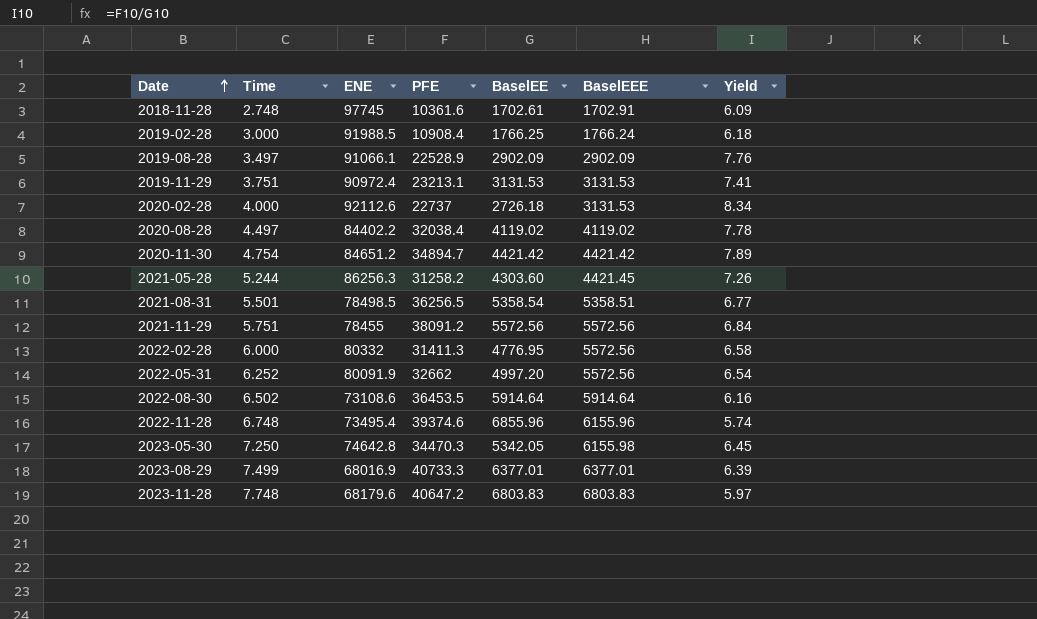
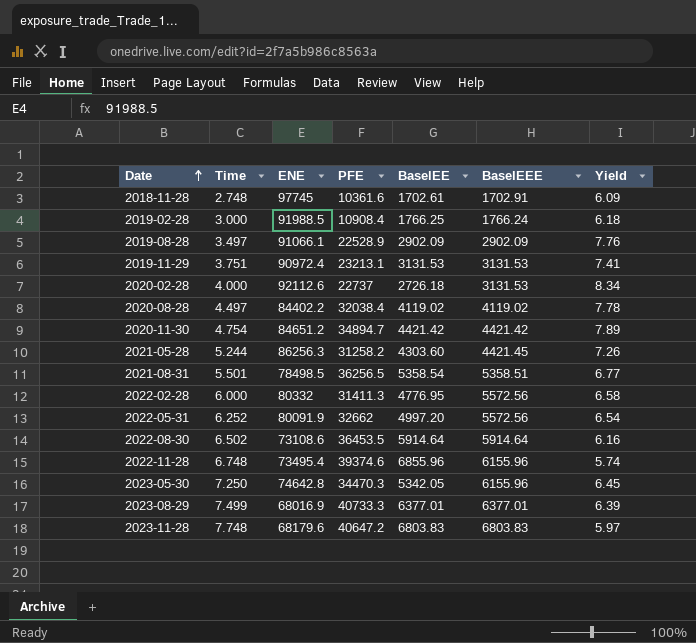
row 2021-11-29: 5.751 | 78455 | 38091.2 | 5572.56 | 5572.56 | 6.84 -> none
2023-05-30 | BaselEEE: 6155.98 -> 6155.96

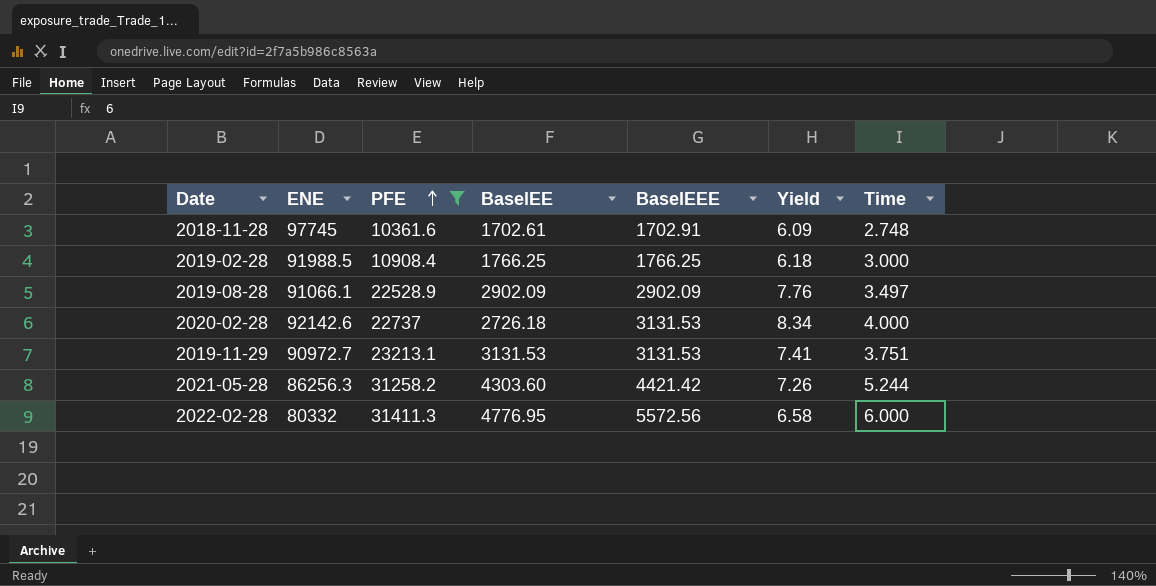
filter: none -> PFE <= 31411.3
row order: Date ascending -> PFE ascending
column Time | position: 2 -> 7
2019-02-28 | BaselEEE: 1766.24 -> 1766.25
2020-02-28 | ENE: 92112.6 -> 92142.6
2019-11-29 | ENE: 90972.4 -> 90972.7
2021-05-28 | BaselEEE: 4421.45 -> 4421.42

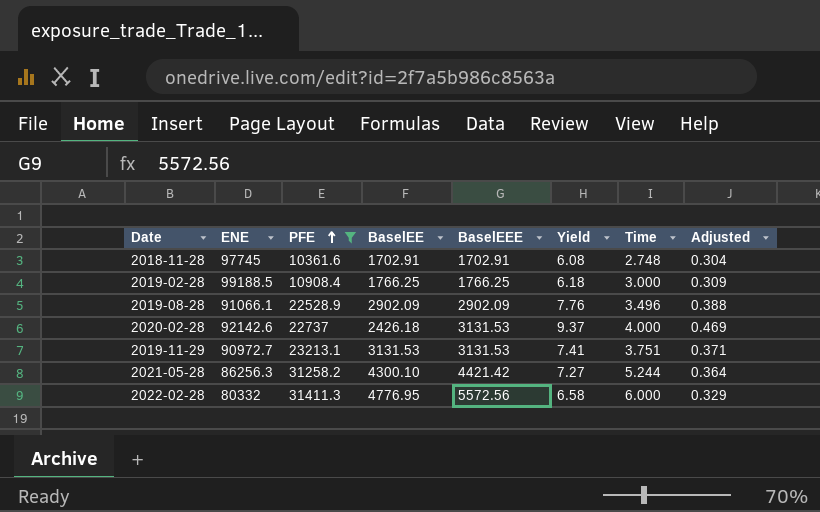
column Adjusted | formula: none -> [Yield] * 0.05
2018-11-28 | BaselEE: 1702.61 -> 1702.91
2018-11-28 | Yield: 6.09 -> 6.08
2019-02-28 | ENE: 91988.5 -> 99188.5
2019-08-28 | Time: 3.497 -> 3.496
2020-02-28 | BaselEE: 2726.18 -> 2426.18
2020-02-28 | Yield: 8.34 -> 9.37
2021-05-28 | BaselEE: 4303.60 -> 4300.10
2021-05-28 | Yield: 7.26 -> 7.27

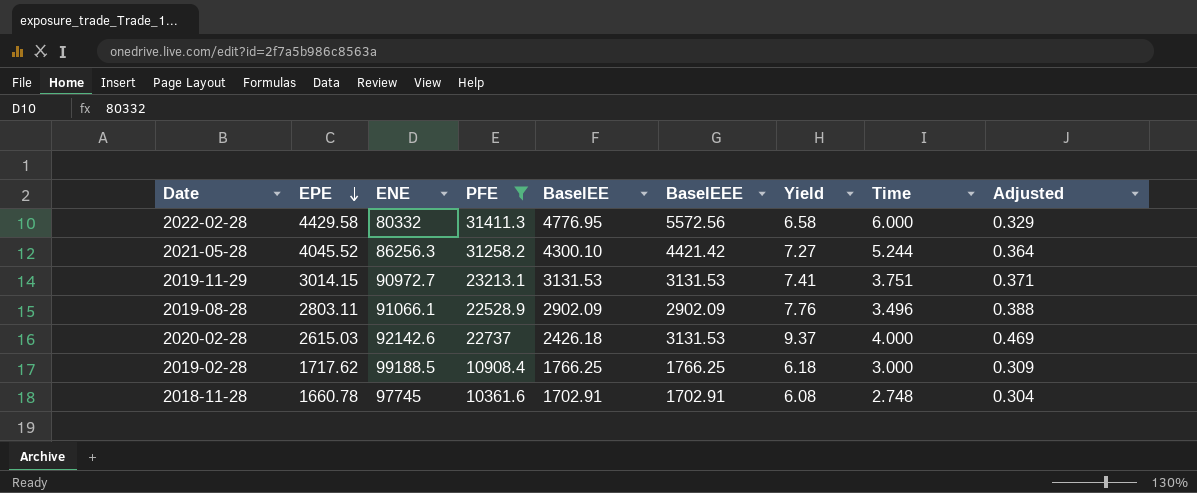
row order: PFE ascending -> EPE descending
column EPE | position: none -> 2

